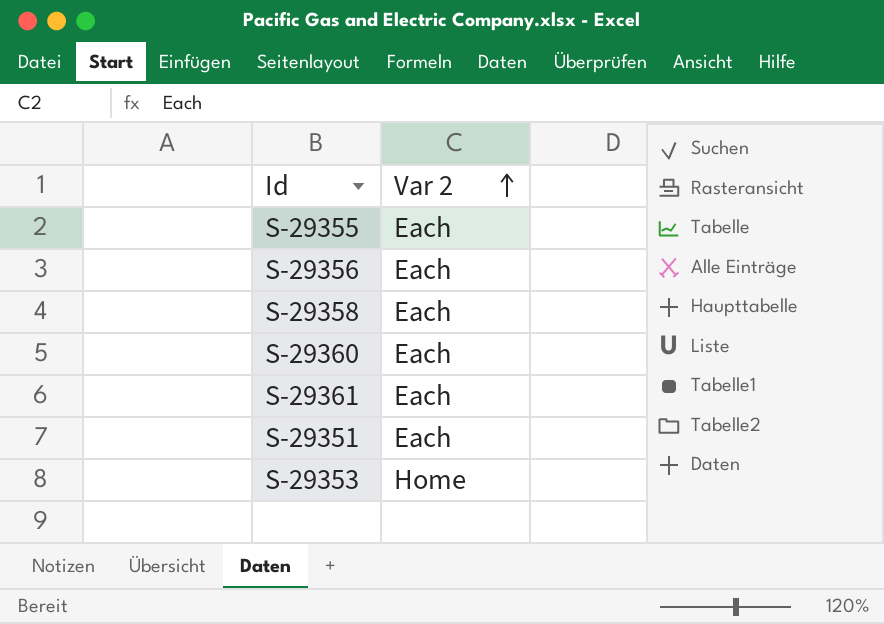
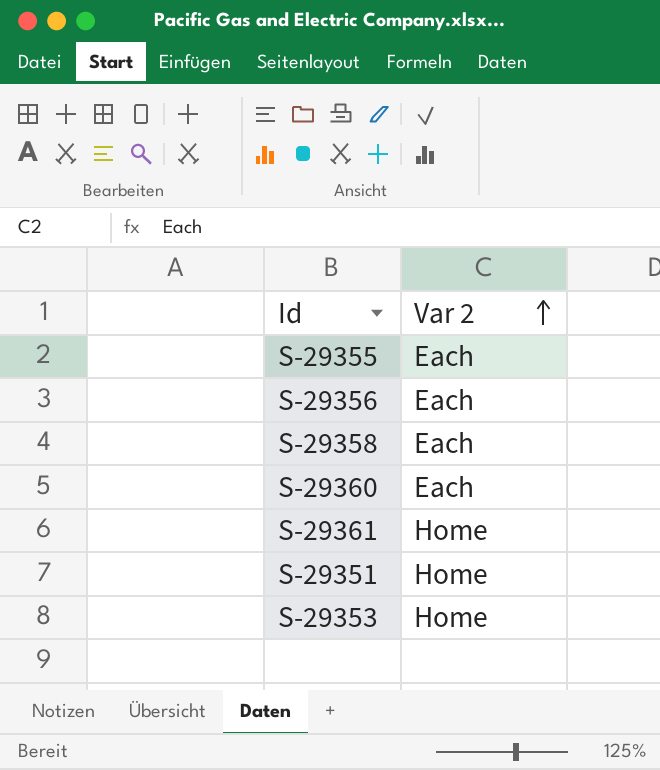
S-29361 | Var 2: Each -> Home
S-29351 | Var 2: Each -> Home

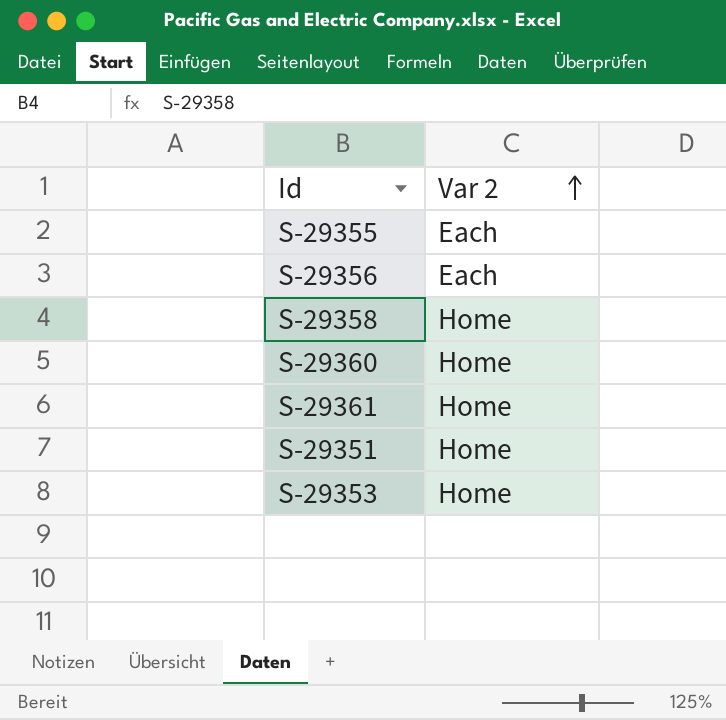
S-29358 | Var 2: Each -> Home
S-29360 | Var 2: Each -> Home

